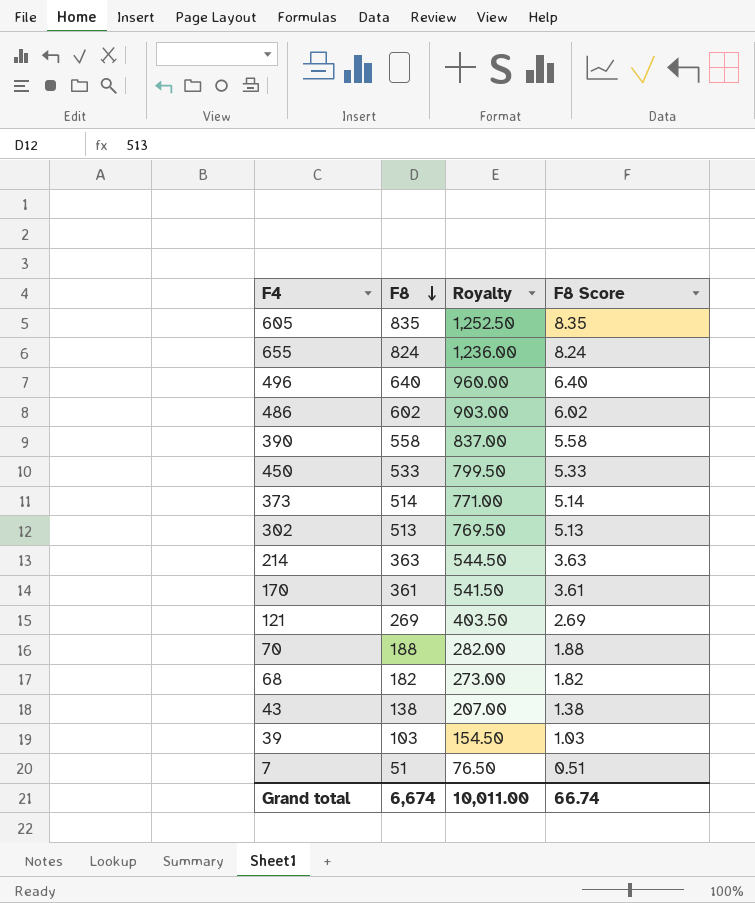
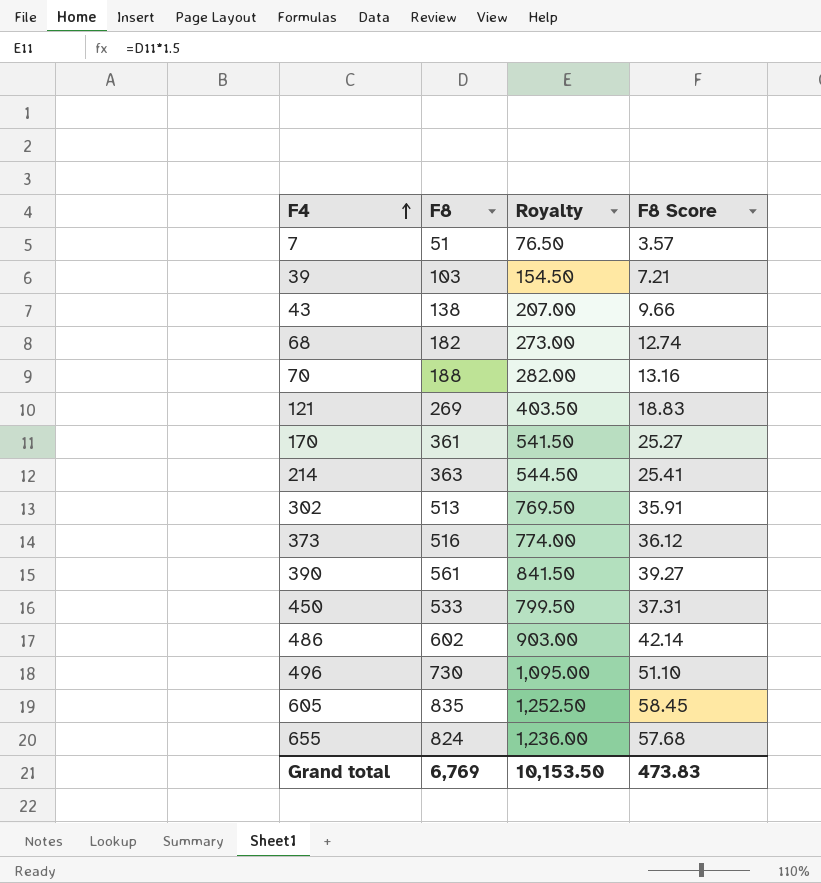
row order: F8 descending -> F4 ascending
column F8 Score | formula: [F8] * 0.01 -> [F8] * 0.07
373 | F8: 514 -> 516
373 | Royalty: 771.00 -> 774.00
390 | F8: 558 -> 561
390 | Royalty: 837.00 -> 841.50
496 | F8: 640 -> 730
496 | Royalty: 960.00 -> 1,095.00
Grand total | F8: 6,674 -> 6,769
Grand total | Royalty: 10,011.00 -> 10,153.50
Grand total | F8 Score: 66.74 -> 473.83

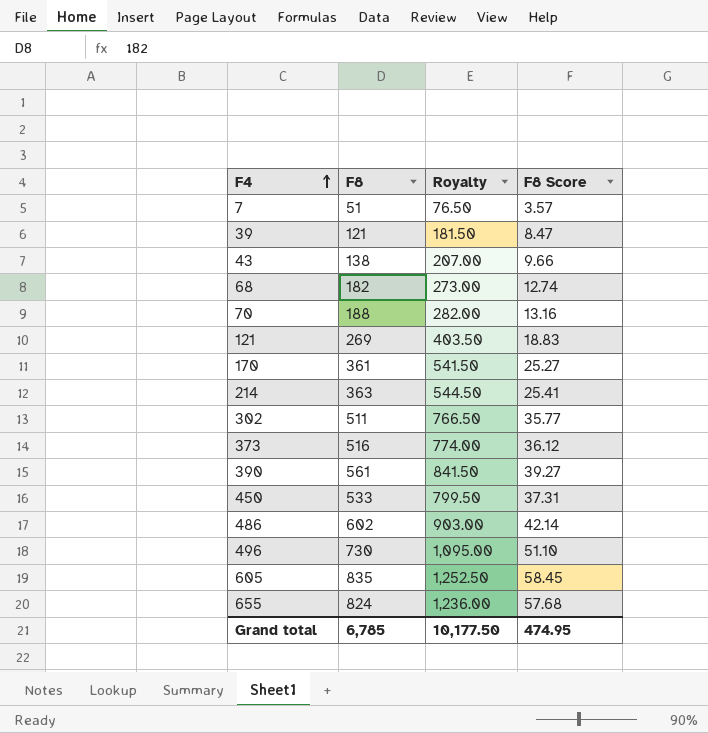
39 | F8: 103 -> 121
39 | Royalty: 154.50 -> 181.50
39 | F8 Score: 7.21 -> 8.47
302 | F8: 513 -> 511
302 | Royalty: 769.50 -> 766.50
302 | F8 Score: 35.91 -> 35.77
Grand total | F8: 6,769 -> 6,785
Grand total | Royalty: 10,153.50 -> 10,177.50
Grand total | F8 Score: 473.83 -> 474.95

